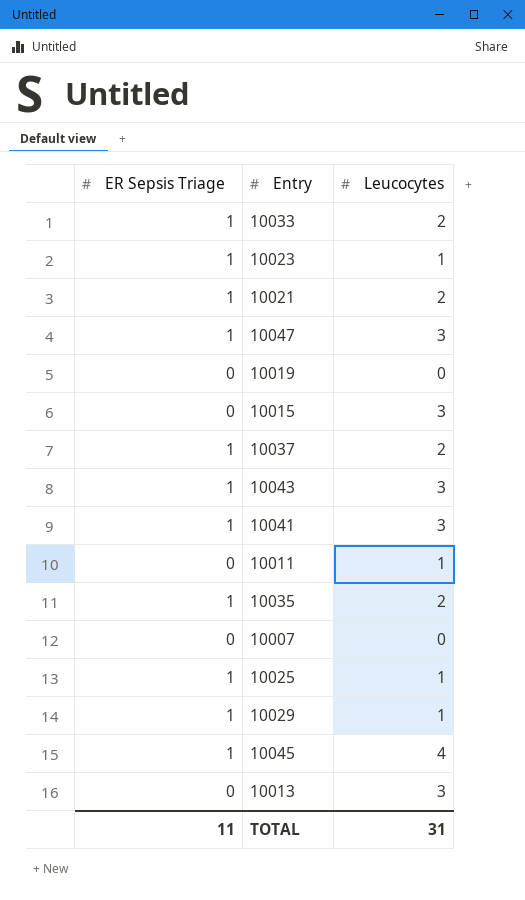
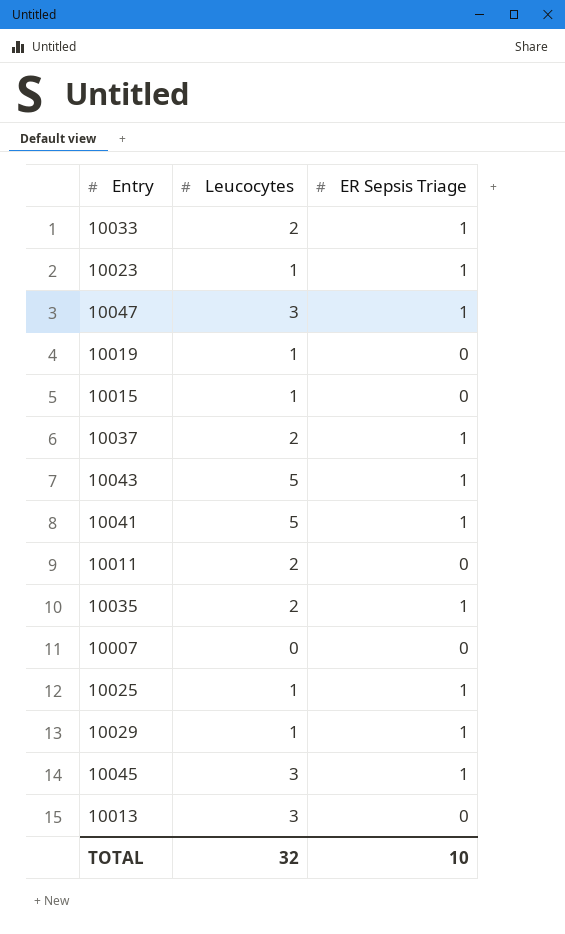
column ER Sepsis Triage | position: 1 -> 3
row 10021: 1 | 2 -> none
10019 | Leucocytes: 0 -> 1
10015 | Leucocytes: 3 -> 1
10043 | Leucocytes: 3 -> 5
10041 | Leucocytes: 3 -> 5
10011 | Leucocytes: 1 -> 2
10045 | Leucocytes: 4 -> 3
TOTAL | Leucocytes: 31 -> 32
TOTAL | ER Sepsis Triage: 11 -> 10

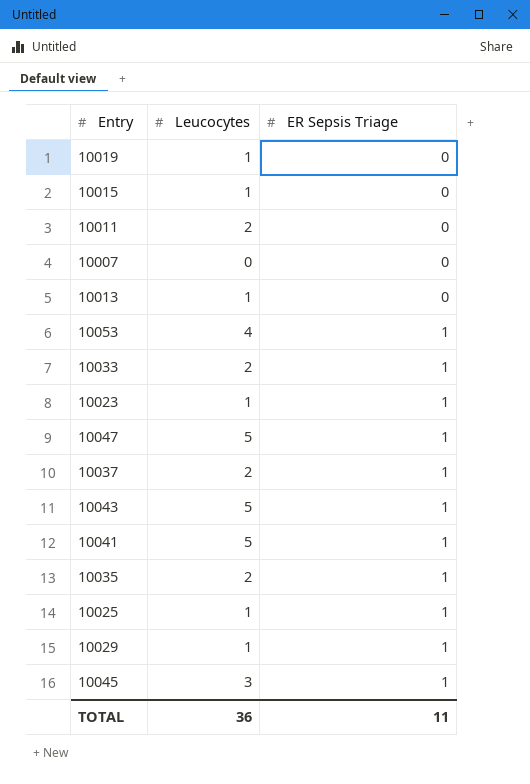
row order: none -> ER Sepsis Triage ascending
10013 | Leucocytes: 3 -> 1
row 10053: none -> 4 | 1
10047 | Leucocytes: 3 -> 5
TOTAL | Leucocytes: 32 -> 36
TOTAL | ER Sepsis Triage: 10 -> 11

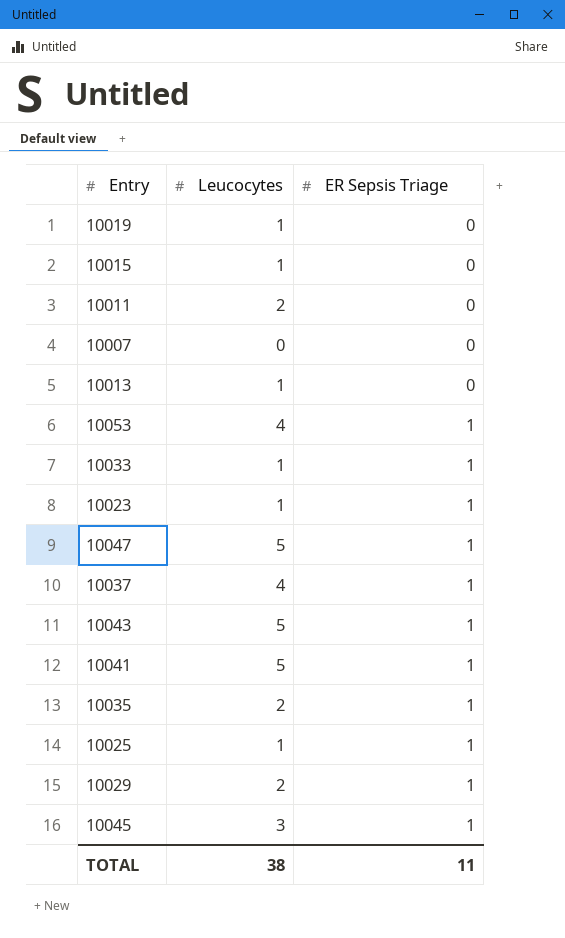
10033 | Leucocytes: 2 -> 1
10037 | Leucocytes: 2 -> 4
10029 | Leucocytes: 1 -> 2
TOTAL | Leucocytes: 36 -> 38

